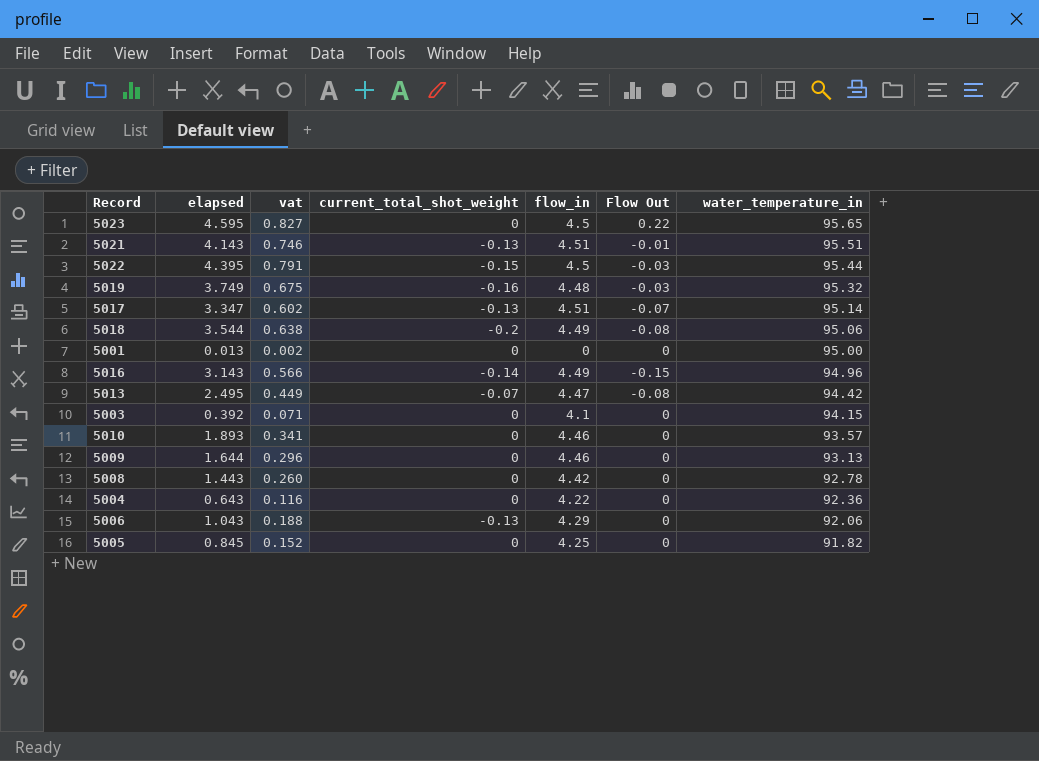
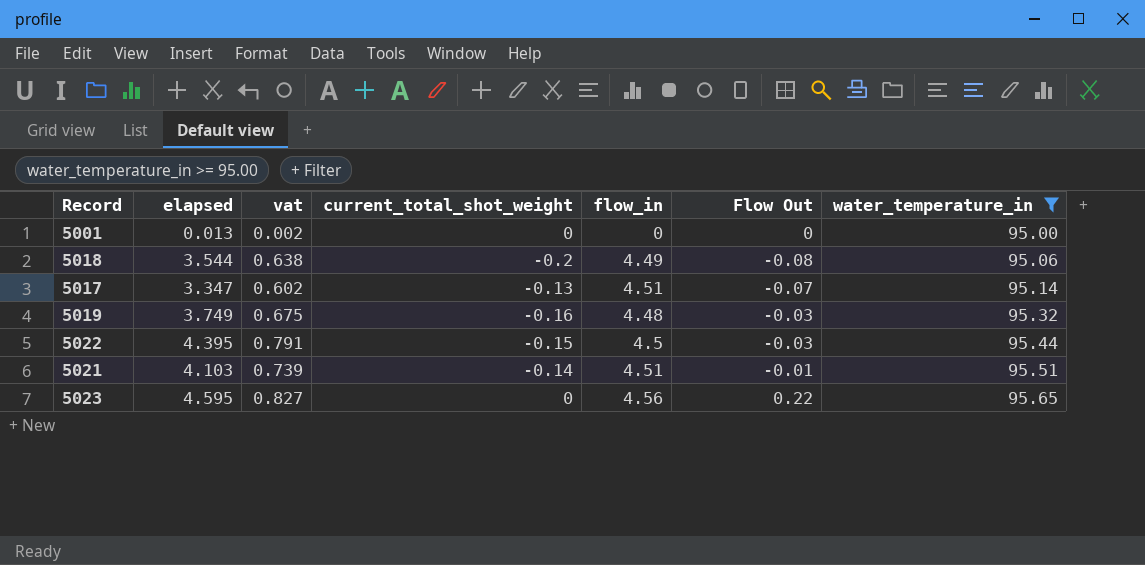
filter: none -> water_temperature_in >= 95.00
row order: water_temperature_in descending -> water_temperature_in ascending
5021 | elapsed: 4.143 -> 4.103
5021 | vat: 0.746 -> 0.739
5021 | current_total_shot_weight: -0.13 -> -0.14
5023 | flow_in: 4.5 -> 4.56

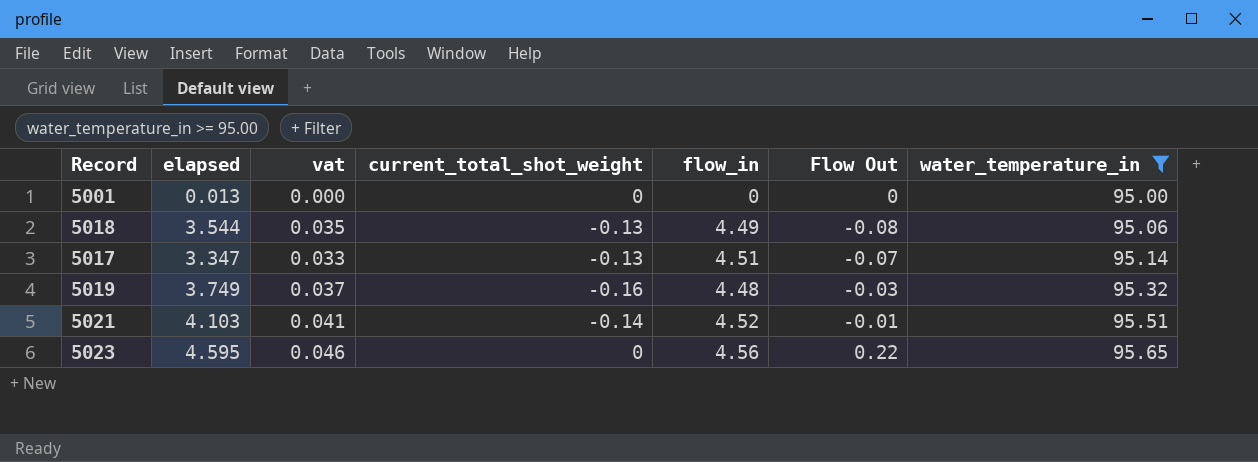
column vat | formula: [elapsed] * 0.18 -> [elapsed] * 0.01
row 5022: 4.395 | 0.791 | -0.15 | 4.5 | -0.03 | 95.44 -> none
5018 | current_total_shot_weight: -0.2 -> -0.13
5021 | flow_in: 4.51 -> 4.52

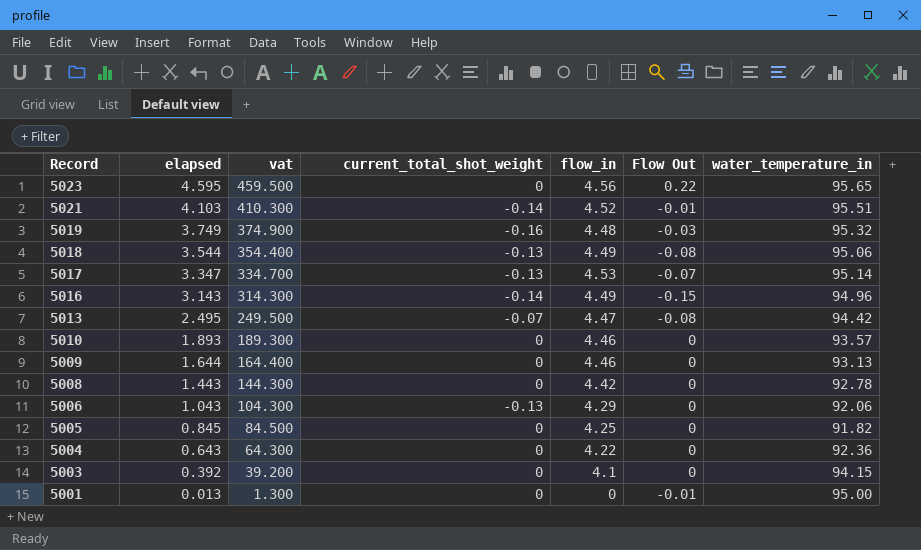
filter: water_temperature_in >= 95.00 -> none
row order: water_temperature_in ascending -> Record descending
column vat | formula: [elapsed] * 0.01 -> [elapsed] * 100
5017 | flow_in: 4.51 -> 4.53
5001 | Flow Out: 0 -> -0.01

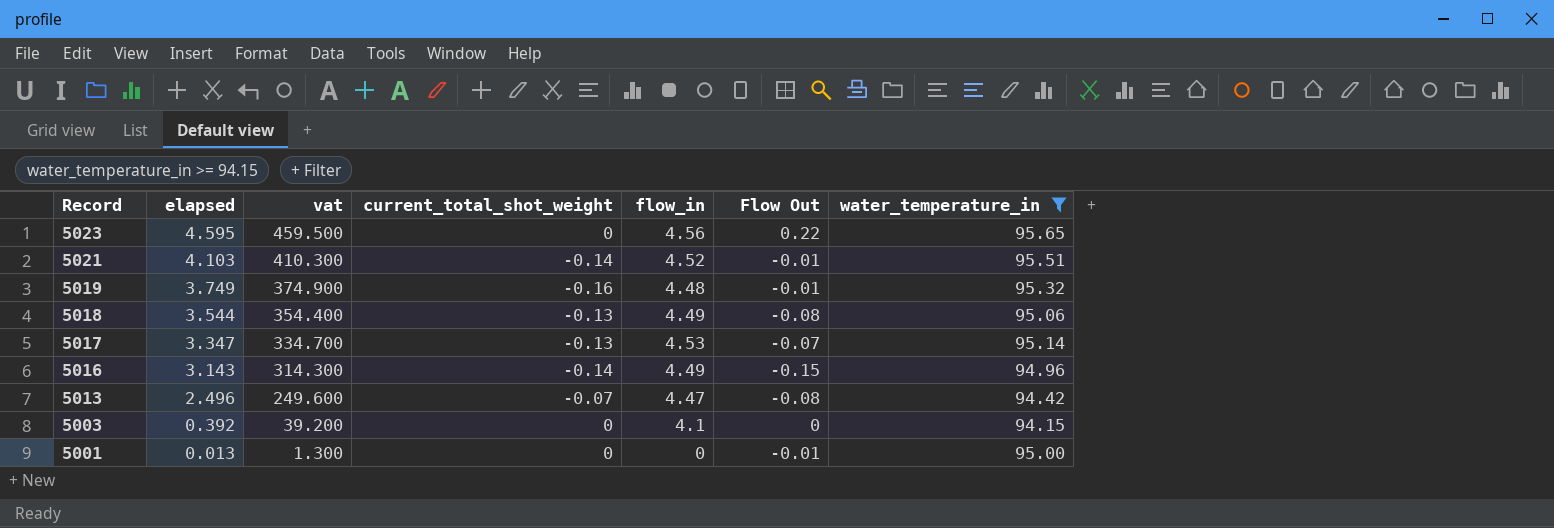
filter: none -> water_temperature_in >= 94.15
5019 | Flow Out: -0.03 -> -0.01
5013 | elapsed: 2.495 -> 2.496
5013 | vat: 249.500 -> 249.600

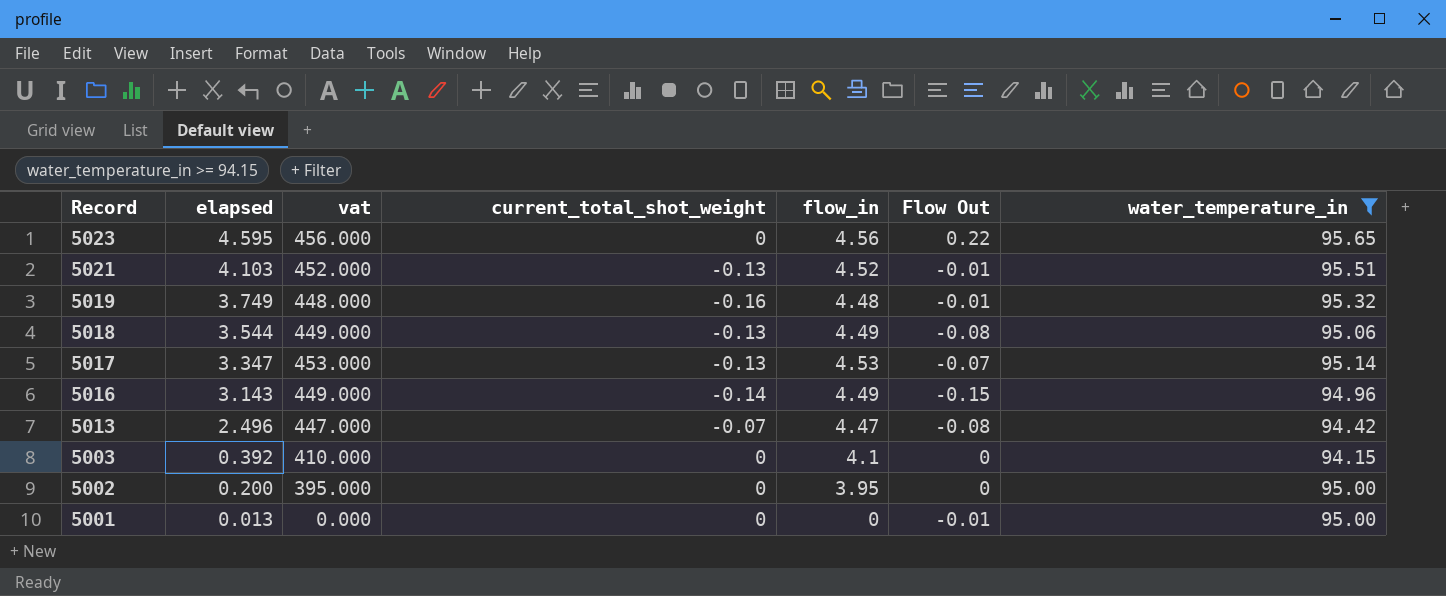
column vat | formula: [elapsed] * 100 -> [flow_in] * 100
5021 | current_total_shot_weight: -0.14 -> -0.13
row 5002: none -> 0.200 | 395.000 | 0 | 3.95 | 0 | 95.00

